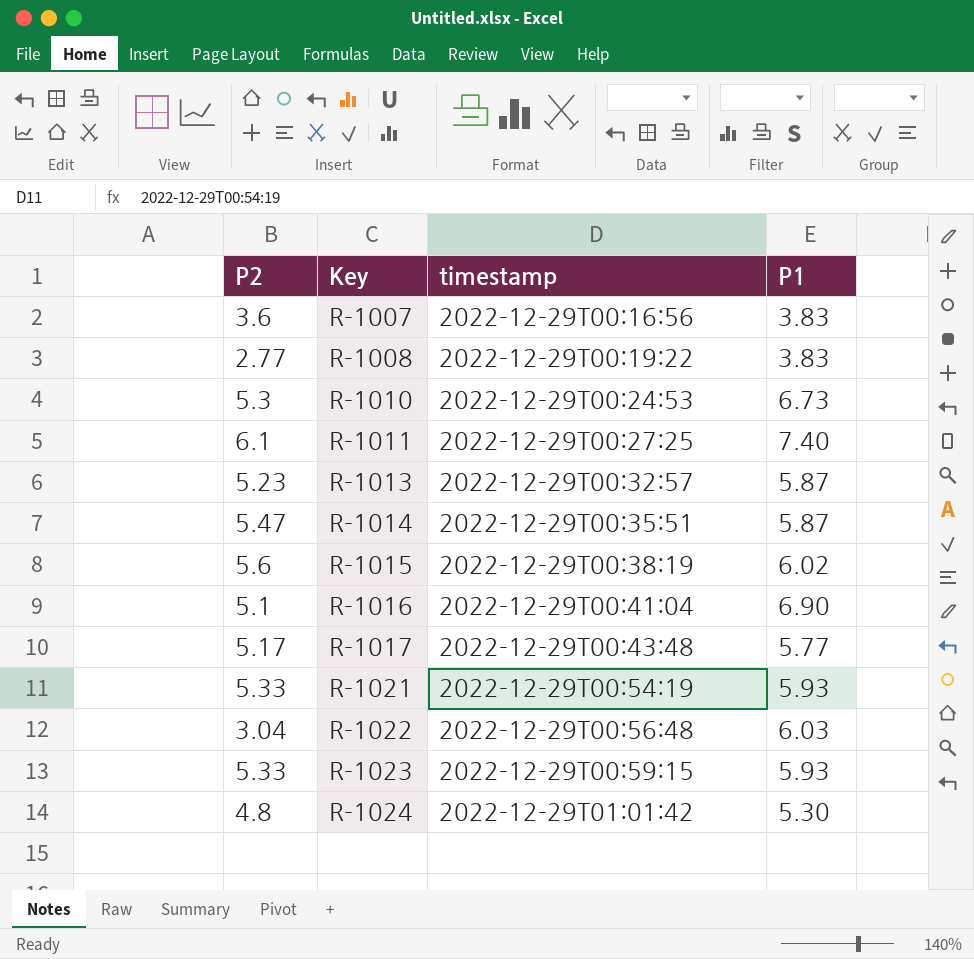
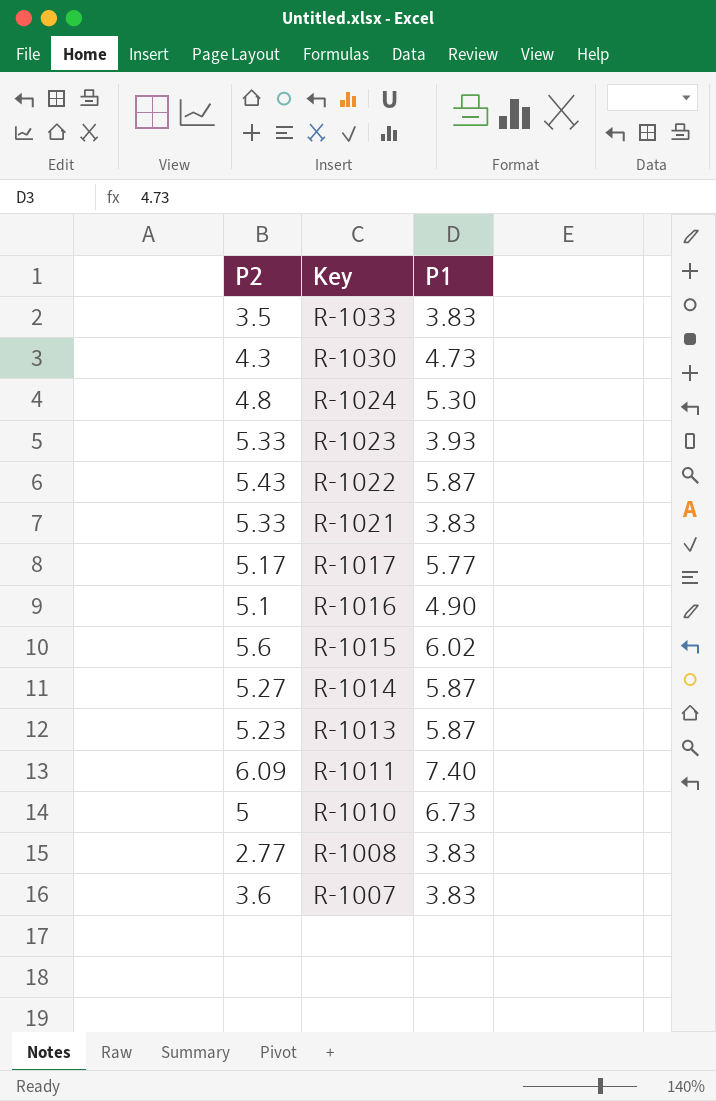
row order: Key ascending -> Key descending
column timestamp | position: 3 -> none
row R-1033: none -> 3.5 | 3.83
row R-1030: none -> 4.3 | 4.73
R-1023 | P1: 5.93 -> 3.93
R-1022 | P2: 3.04 -> 5.43
R-1022 | P1: 6.03 -> 5.87
R-1021 | P1: 5.93 -> 3.83
R-1016 | P1: 6.90 -> 4.90
R-1014 | P2: 5.47 -> 5.27
R-1011 | P2: 6.1 -> 6.09
R-1010 | P2: 5.3 -> 5

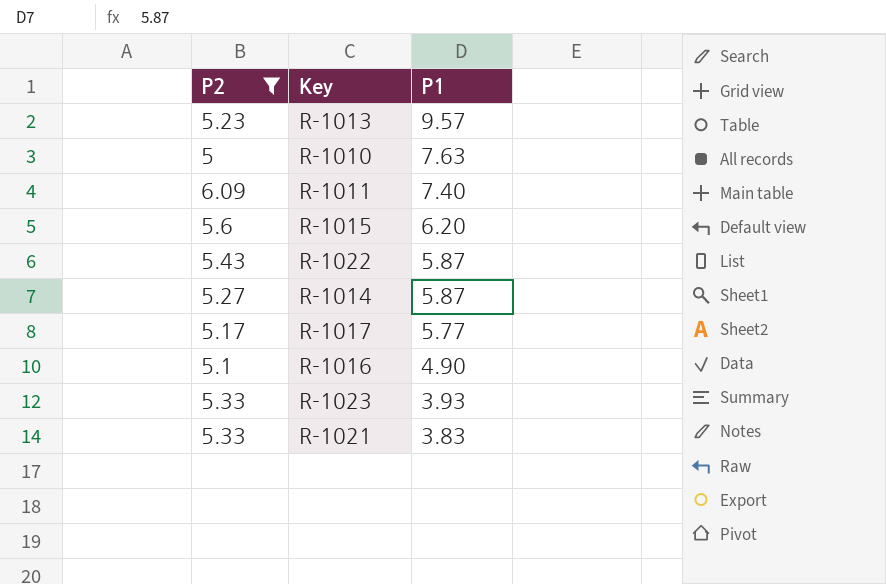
filter: none -> P2 >= 5
row order: Key descending -> P1 descending
R-1013 | P1: 5.87 -> 9.57
R-1010 | P1: 6.73 -> 7.63
R-1015 | P1: 6.02 -> 6.20

